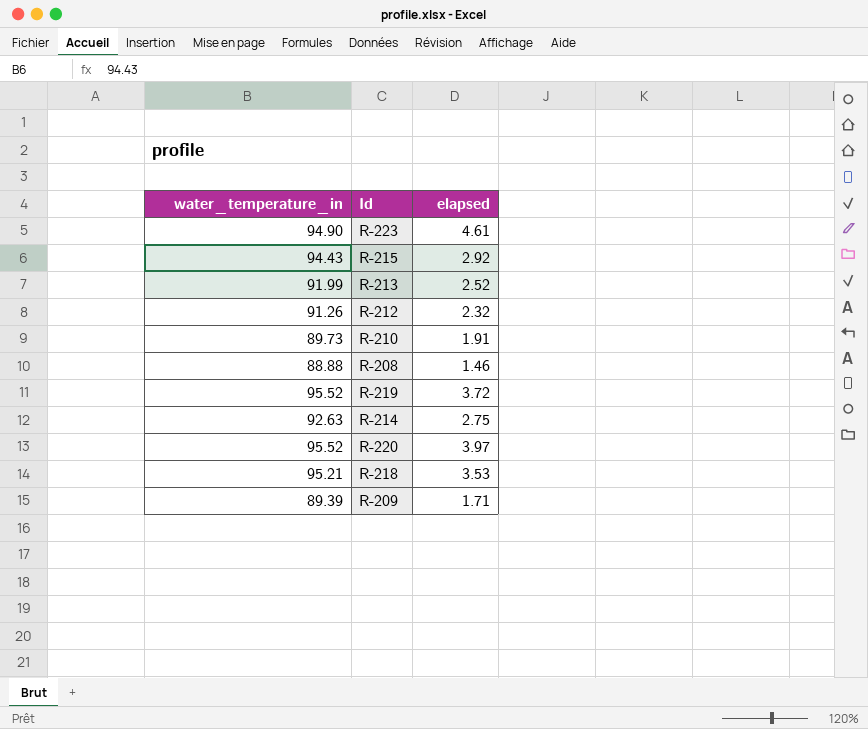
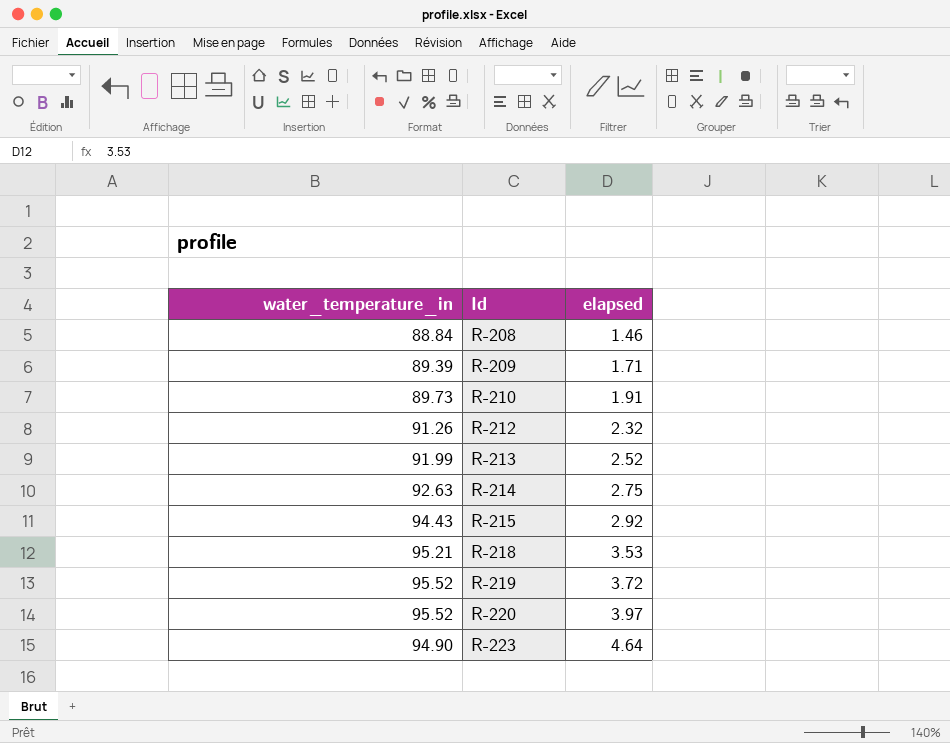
row order: none -> Id ascending
R-208 | water_temperature_in: 88.88 -> 88.84
R-223 | elapsed: 4.61 -> 4.64

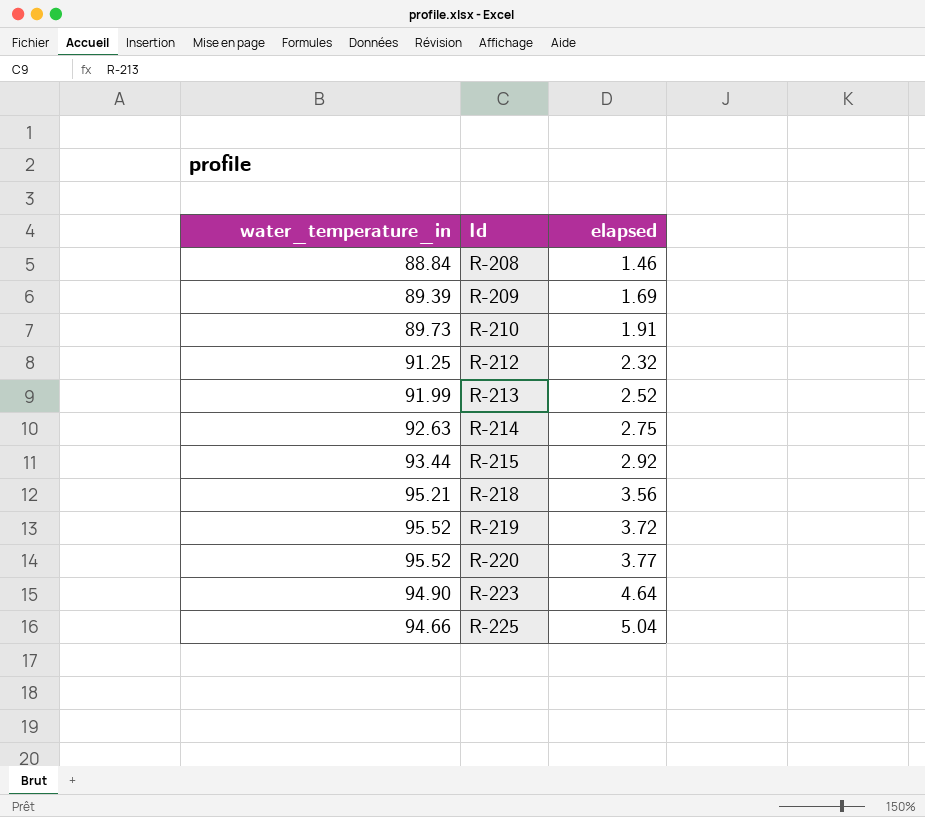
R-209 | elapsed: 1.71 -> 1.69
R-212 | water_temperature_in: 91.26 -> 91.25
R-215 | water_temperature_in: 94.43 -> 93.44
R-218 | elapsed: 3.53 -> 3.56
R-220 | elapsed: 3.97 -> 3.77
row R-225: none -> 94.66 | 5.04

